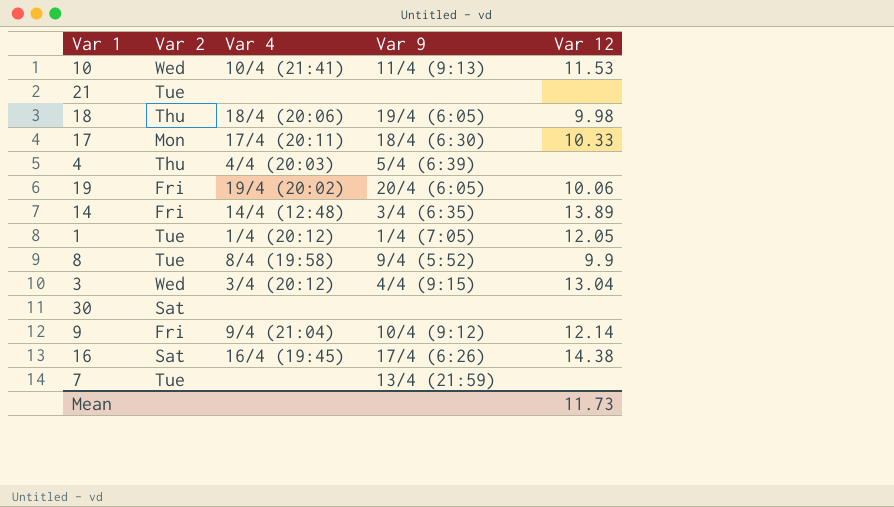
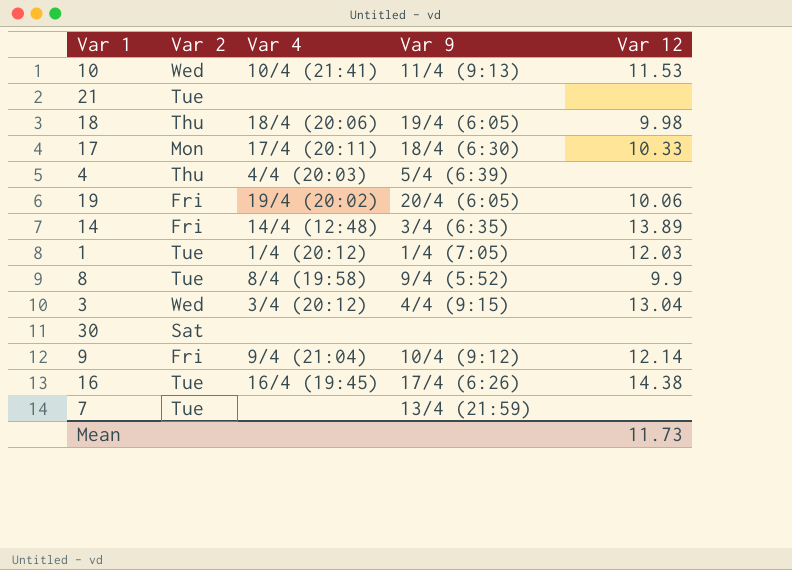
1 | Var 12: 12.05 -> 12.03
16 | Var 2: Sat -> Tue

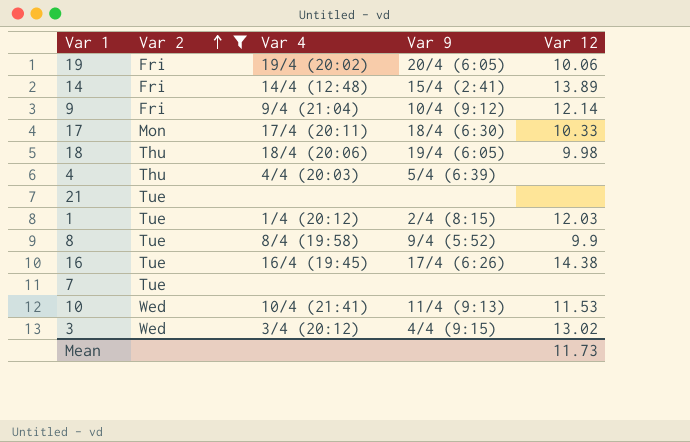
filter: none -> Var 2 != Sat
row order: none -> Var 2 ascending
14 | Var 9: 3/4 (6:35) -> 15/4 (2:41)
1 | Var 9: 1/4 (7:05) -> 2/4 (8:15)
7 | Var 9: 13/4 (21:59) -> none
3 | Var 12: 13.04 -> 13.02

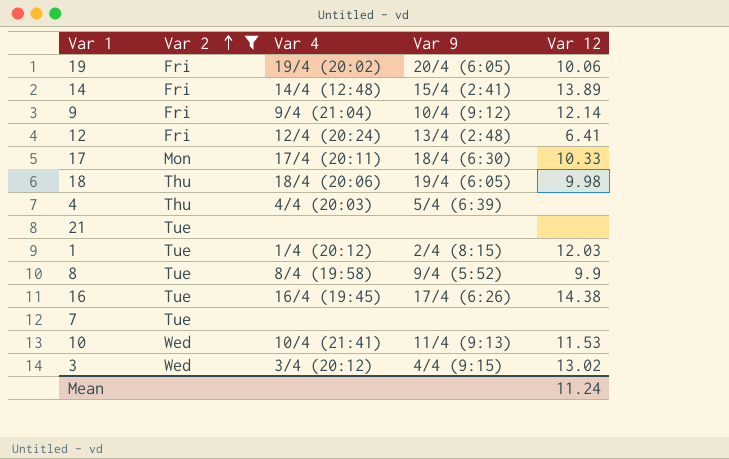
row 12: none -> Fri | 12/4 (20:24) | 13/4 (2:48) | 6.41
Mean | Var 12: 11.73 -> 11.24

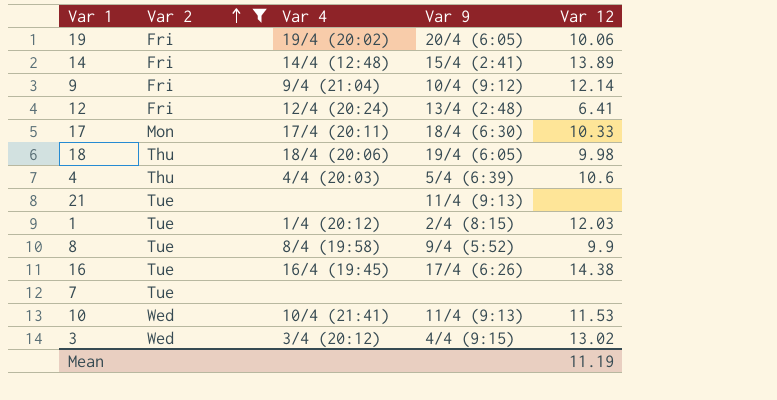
4 | Var 12: none -> 10.6
21 | Var 9: none -> 11/4 (9:13)
Mean | Var 12: 11.24 -> 11.19

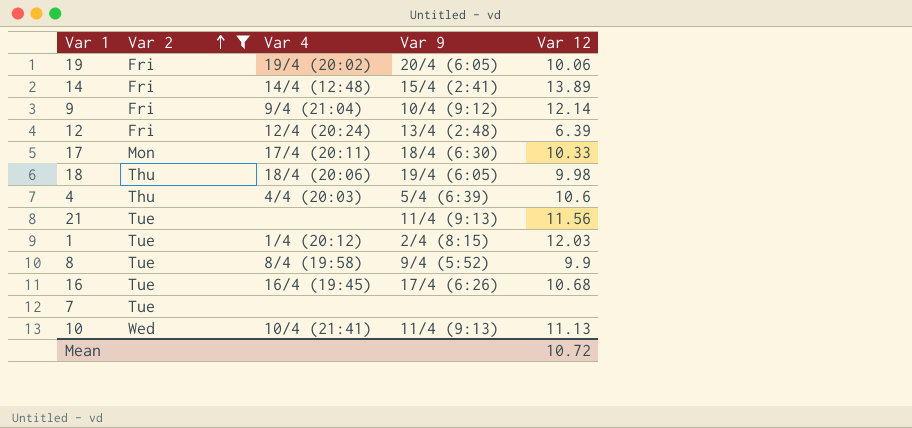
row 3: Wed | 3/4 (20:12) | 4/4 (9:15) | 13.02 -> none
12 | Var 12: 6.41 -> 6.39
21 | Var 12: none -> 11.56
16 | Var 12: 14.38 -> 10.68
10 | Var 12: 11.53 -> 11.13
Mean | Var 12: 11.19 -> 10.72

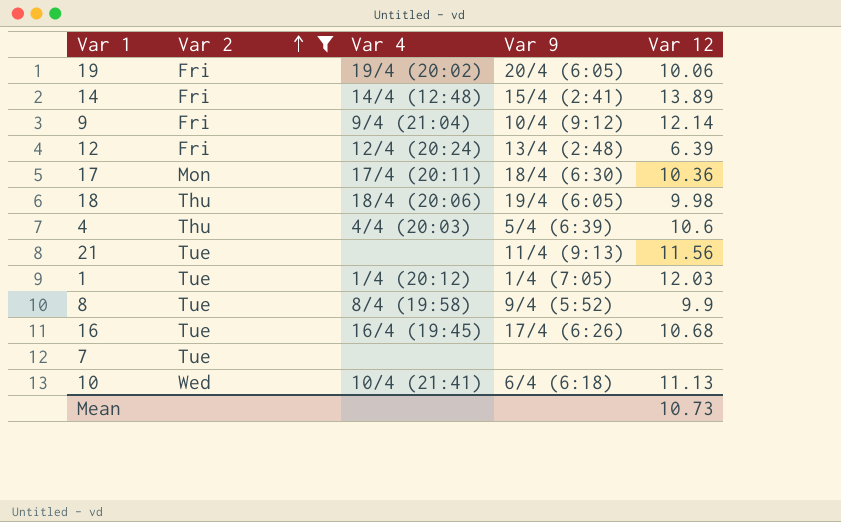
17 | Var 12: 10.33 -> 10.36
1 | Var 9: 2/4 (8:15) -> 1/4 (7:05)
10 | Var 9: 11/4 (9:13) -> 6/4 (6:18)
Mean | Var 12: 10.72 -> 10.73

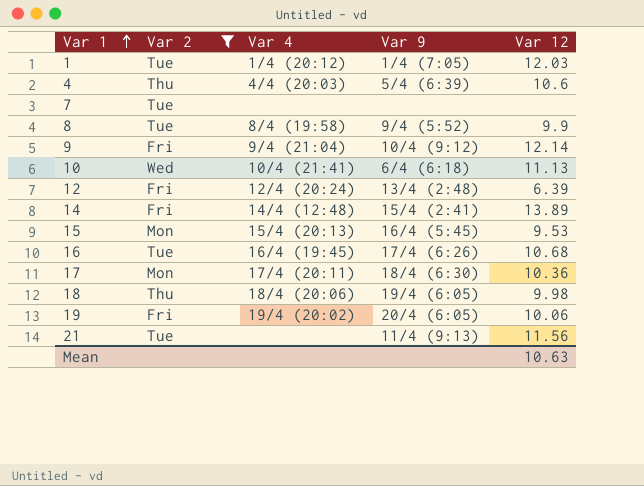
row order: Var 2 ascending -> Var 1 ascending
row 15: none -> Mon | 15/4 (20:13) | 16/4 (5:45) | 9.53
Mean | Var 12: 10.73 -> 10.63

